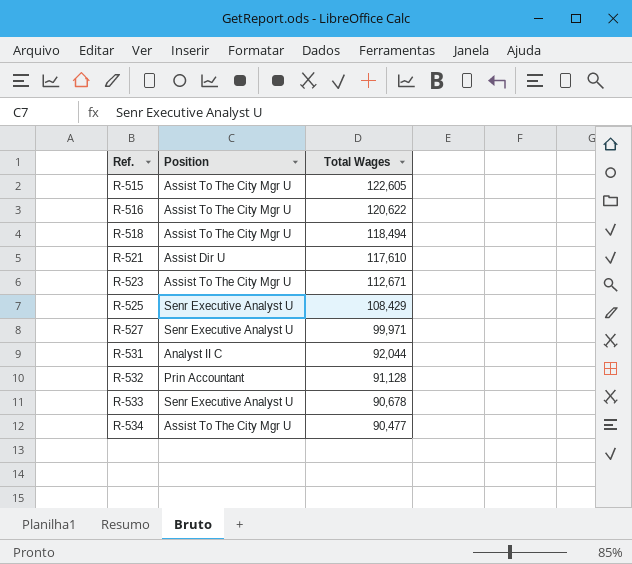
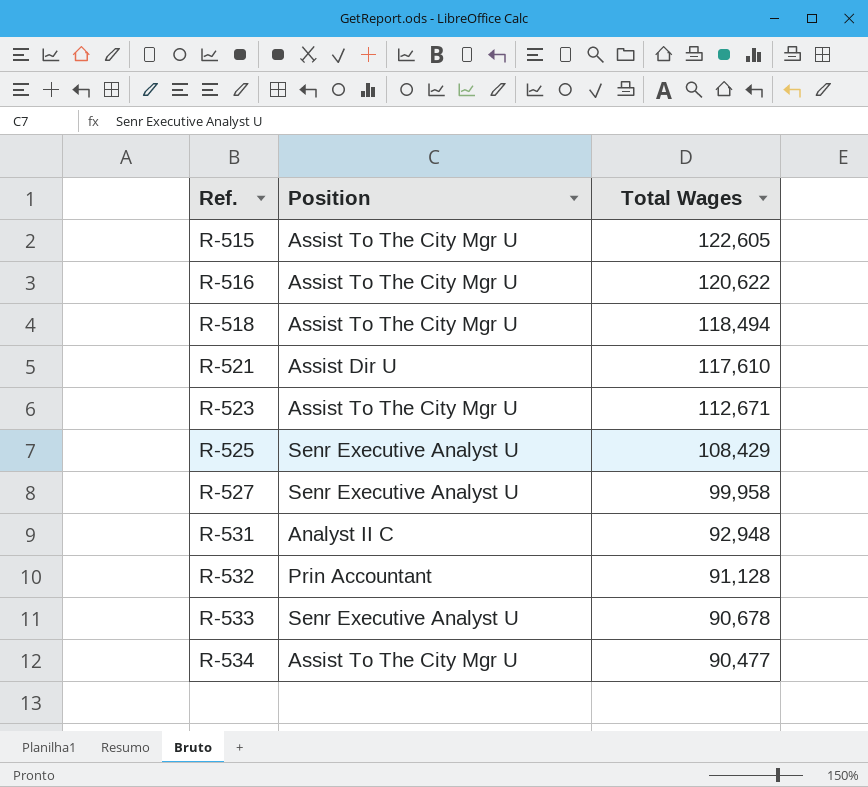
R-527 | Total Wages: 99,971 -> 99,958
R-531 | Total Wages: 92,044 -> 92,948

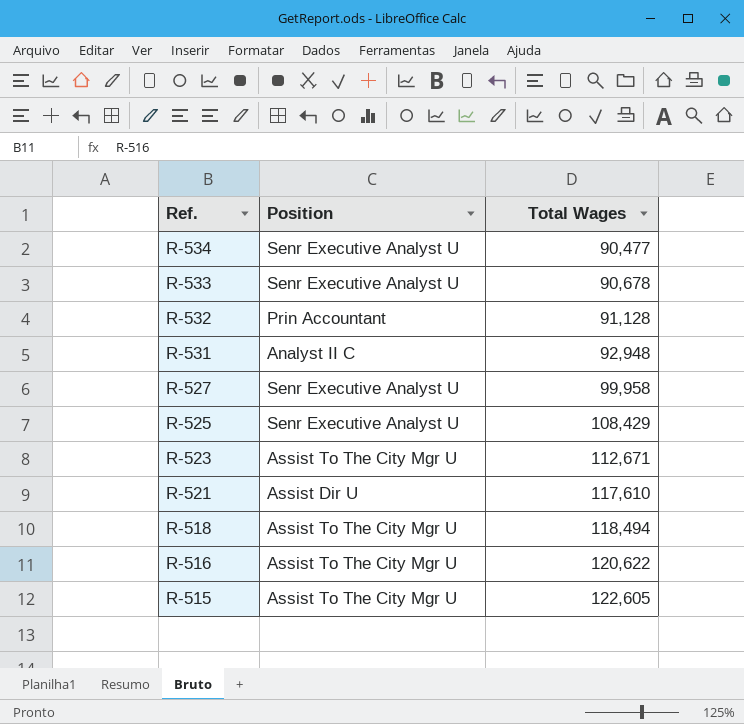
row order: Ref. ascending -> Ref. descending
R-534 | Position: Assist To The City Mgr U -> Senr Executive Analyst U

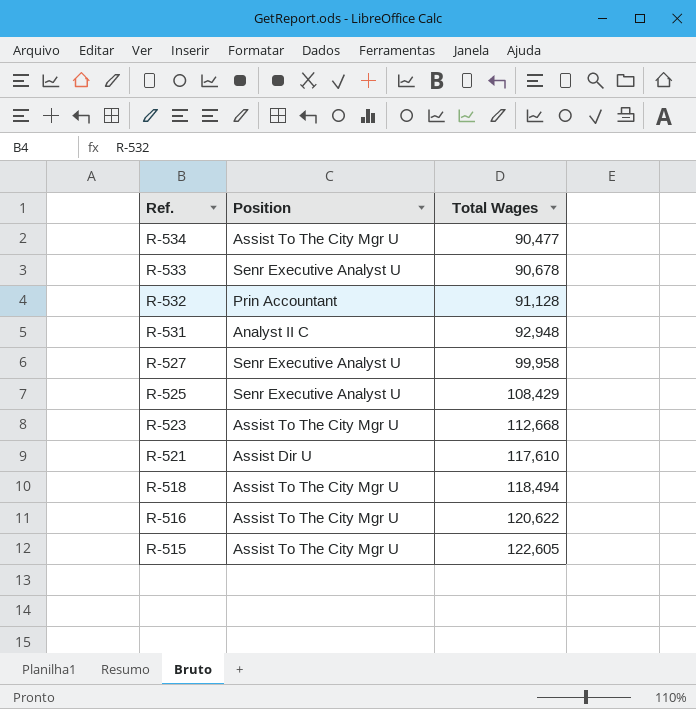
R-534 | Position: Senr Executive Analyst U -> Assist To The City Mgr U
R-523 | Total Wages: 112,671 -> 112,668

